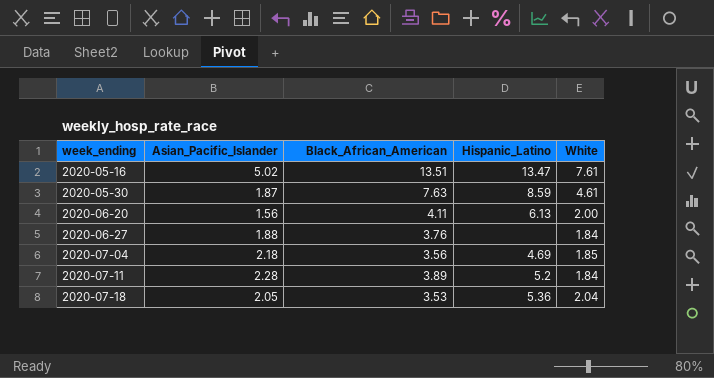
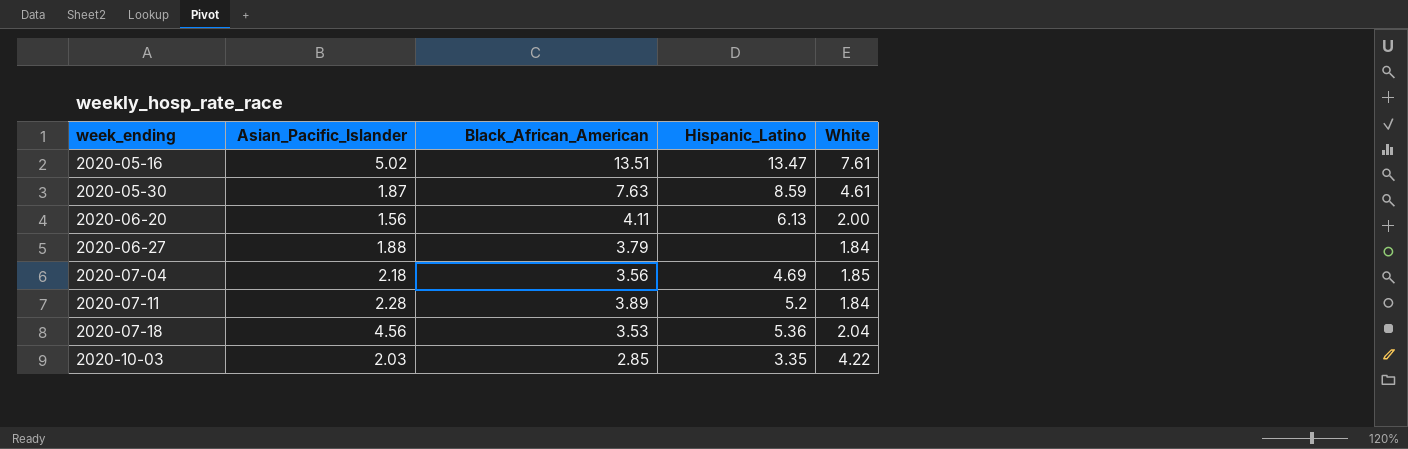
2020-06-27 | Black_African_American: 3.76 -> 3.79
2020-07-18 | Asian_Pacific_Islander: 2.05 -> 4.56
row 2020-10-03: none -> 2.03 | 2.85 | 3.35 | 4.22

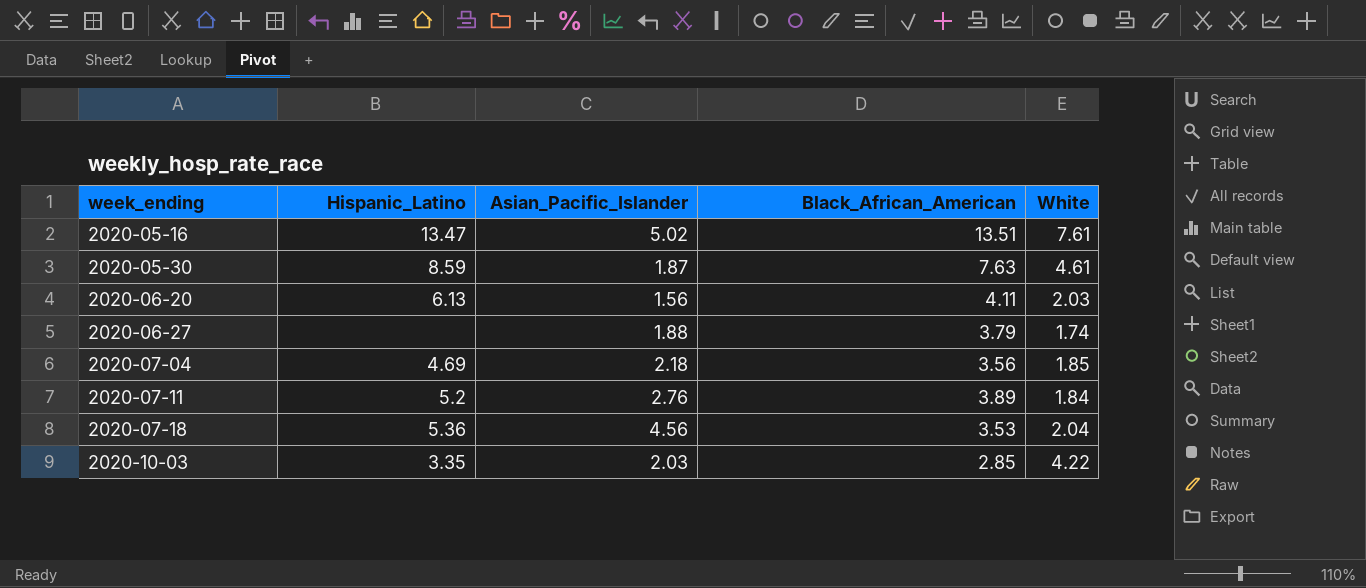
column Hispanic_Latino | position: 4 -> 2
2020-06-20 | White: 2.00 -> 2.03
2020-06-27 | White: 1.84 -> 1.74
2020-07-11 | Asian_Pacific_Islander: 2.28 -> 2.76

